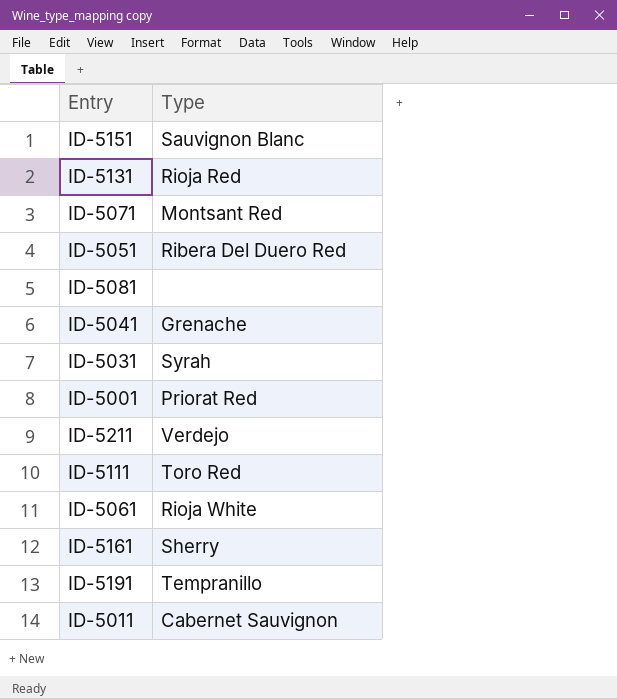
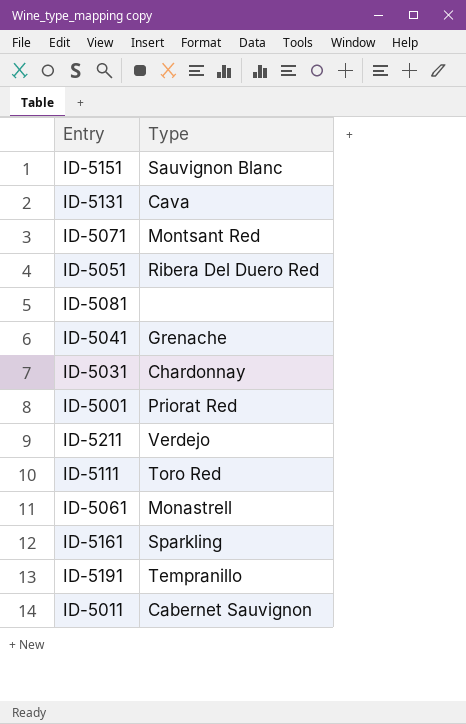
ID-5131 | Type: Rioja Red -> Cava
ID-5031 | Type: Syrah -> Chardonnay
ID-5061 | Type: Rioja White -> Monastrell
ID-5161 | Type: Sherry -> Sparkling

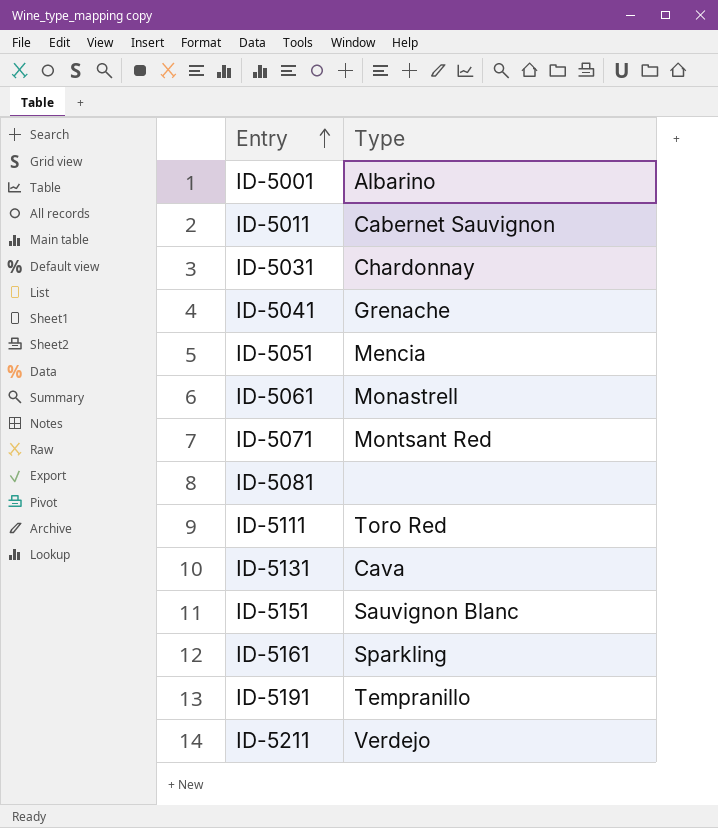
row order: none -> Entry ascending
ID-5001 | Type: Priorat Red -> Albarino
ID-5051 | Type: Ribera Del Duero Red -> Mencia

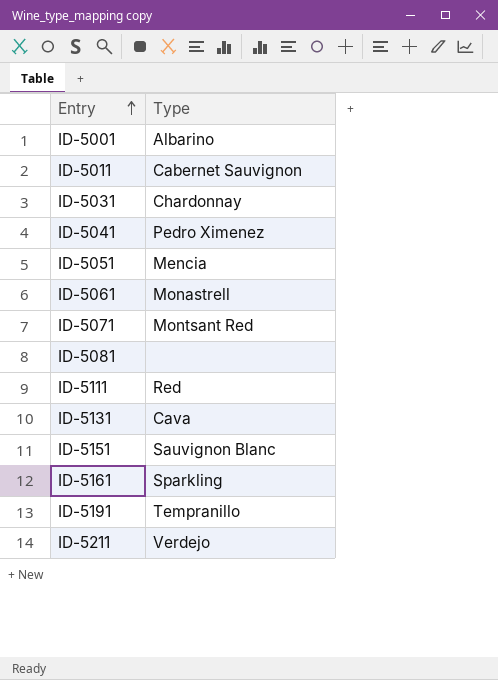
ID-5041 | Type: Grenache -> Pedro Ximenez
ID-5111 | Type: Toro Red -> Red

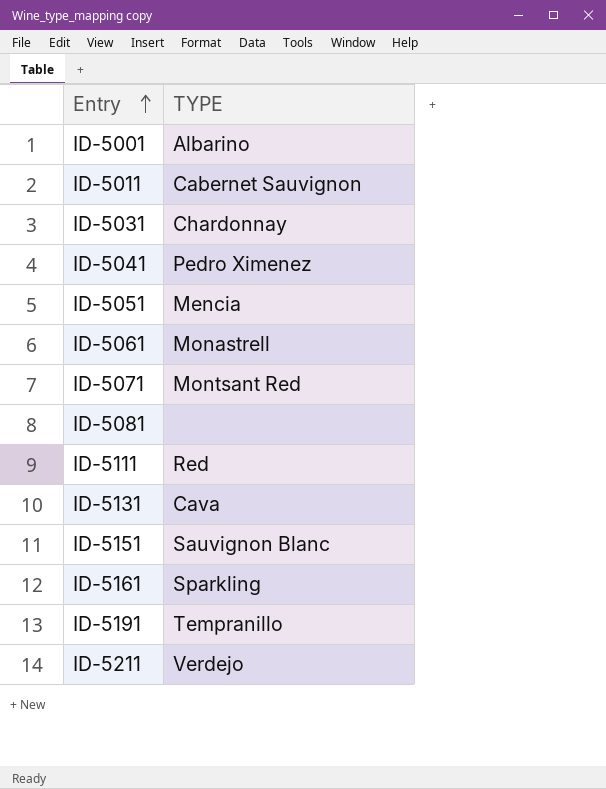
column name: Type -> TYPE

